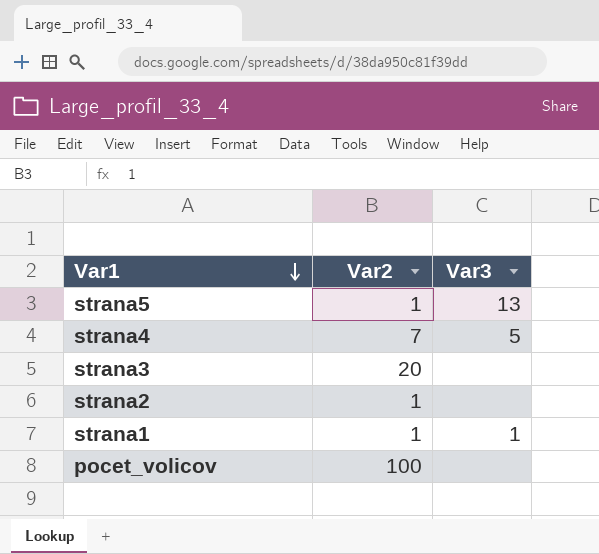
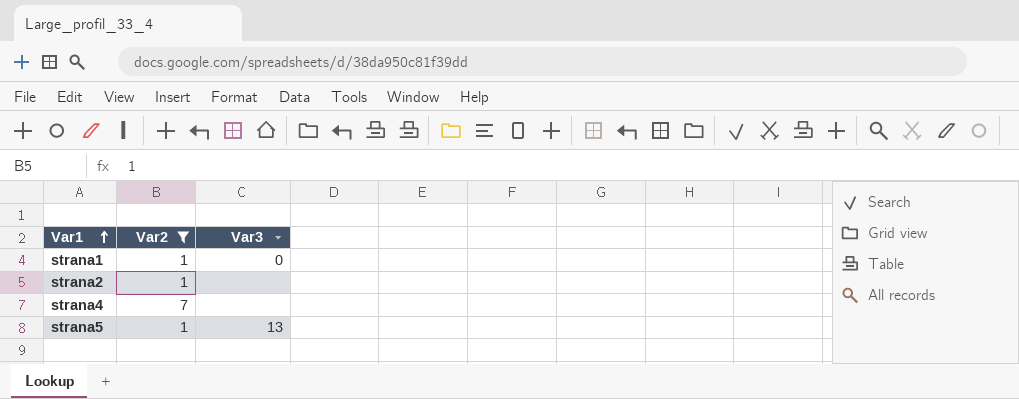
filter: none -> Var2 <= 7
row order: Var1 descending -> Var1 ascending
strana1 | Var3: 1 -> 0
strana4 | Var3: 5 -> none

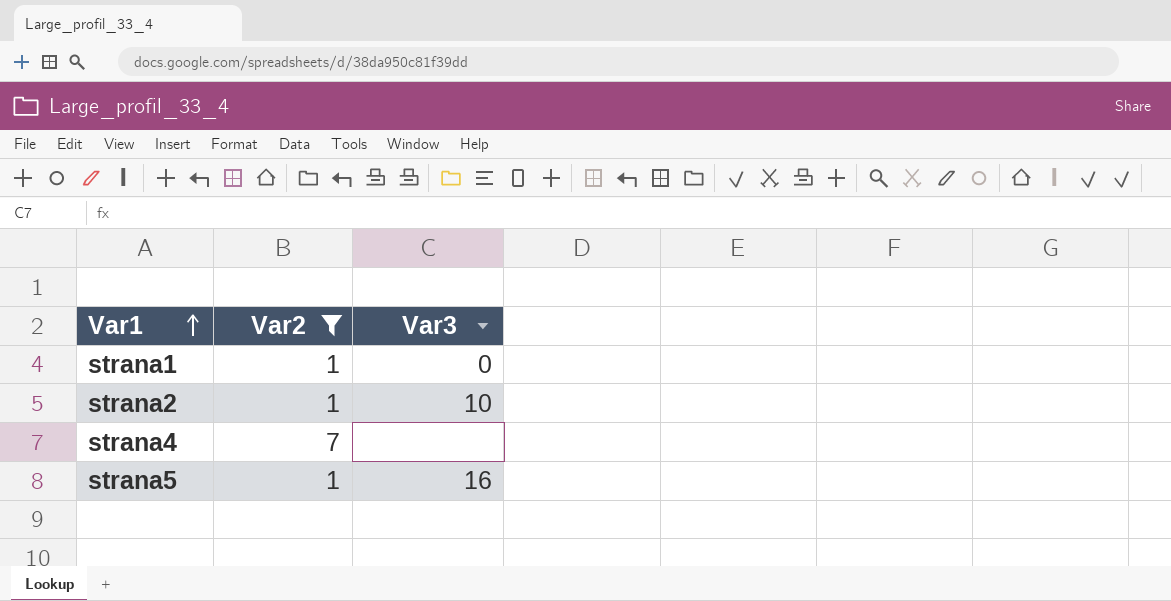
strana2 | Var3: none -> 10
strana5 | Var3: 13 -> 16

